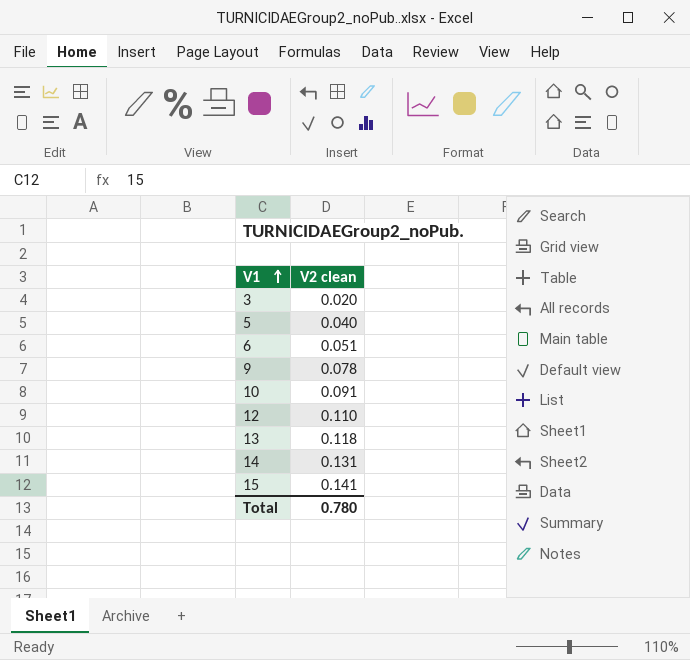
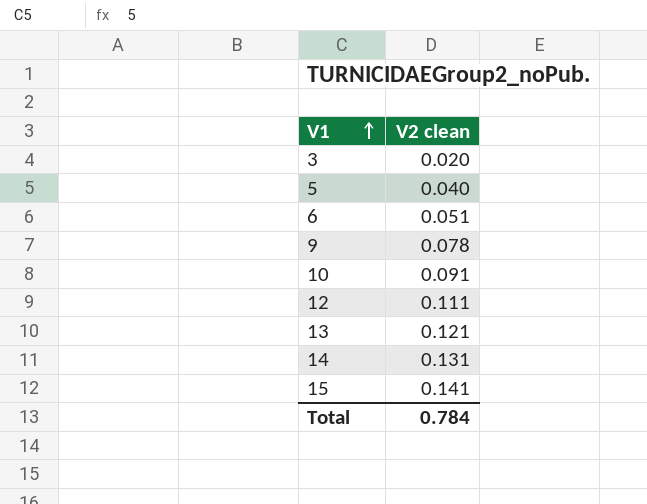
12 | V2 clean: 0.110 -> 0.111
13 | V2 clean: 0.118 -> 0.121
Total | V2 clean: 0.780 -> 0.784

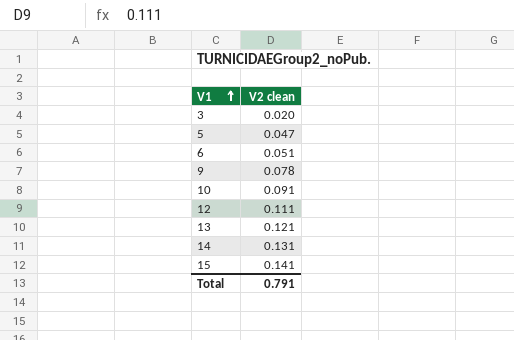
5 | V2 clean: 0.040 -> 0.047
Total | V2 clean: 0.784 -> 0.791

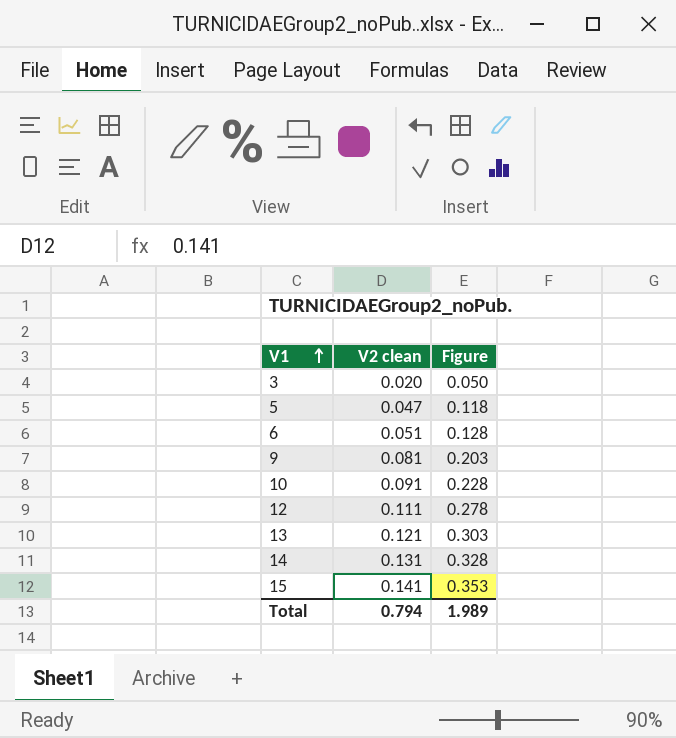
column Figure | formula: none -> [V2 clean] * 2.5
9 | V2 clean: 0.078 -> 0.081
Total | V2 clean: 0.791 -> 0.794

